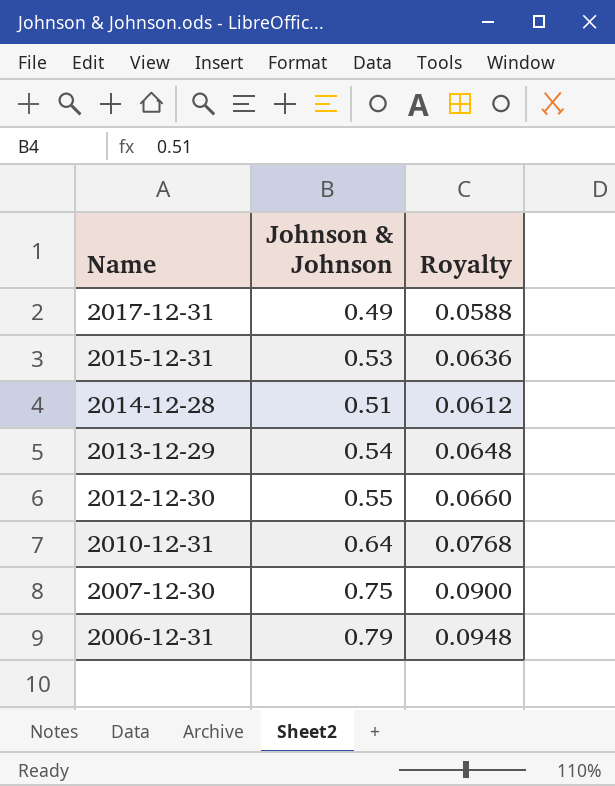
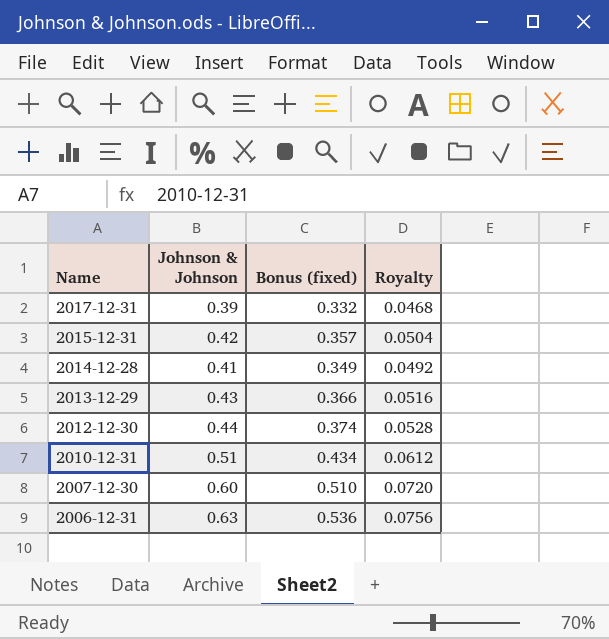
column Bonus (fixed) | formula: none -> [Johnson & Johnson] * 0.85
2017-12-31 | Johnson & Johnson: 0.49 -> 0.39
2017-12-31 | Royalty: 0.0588 -> 0.0468
2015-12-31 | Johnson & Johnson: 0.53 -> 0.42
2015-12-31 | Royalty: 0.0636 -> 0.0504
2014-12-28 | Johnson & Johnson: 0.51 -> 0.41
2014-12-28 | Royalty: 0.0612 -> 0.0492
2013-12-29 | Johnson & Johnson: 0.54 -> 0.43
2013-12-29 | Royalty: 0.0648 -> 0.0516
2012-12-30 | Johnson & Johnson: 0.55 -> 0.44
2012-12-30 | Royalty: 0.0660 -> 0.0528
2010-12-31 | Johnson & Johnson: 0.64 -> 0.51
2010-12-31 | Royalty: 0.0768 -> 0.0612
2007-12-30 | Johnson & Johnson: 0.75 -> 0.60
2007-12-30 | Royalty: 0.0900 -> 0.0720
2006-12-31 | Johnson & Johnson: 0.79 -> 0.63
2006-12-31 | Royalty: 0.0948 -> 0.0756

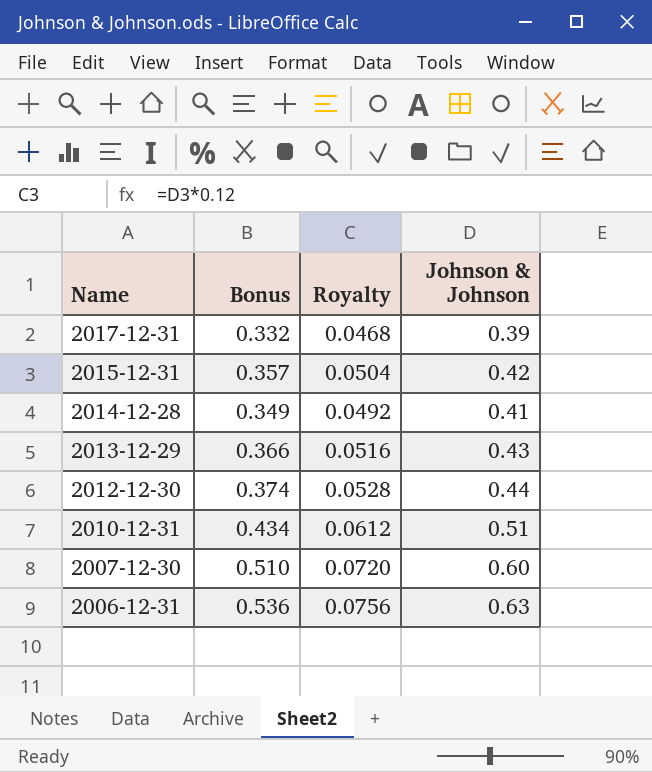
column name: Bonus (fixed) -> Bonus
column Johnson & Johnson | position: 2 -> 4

